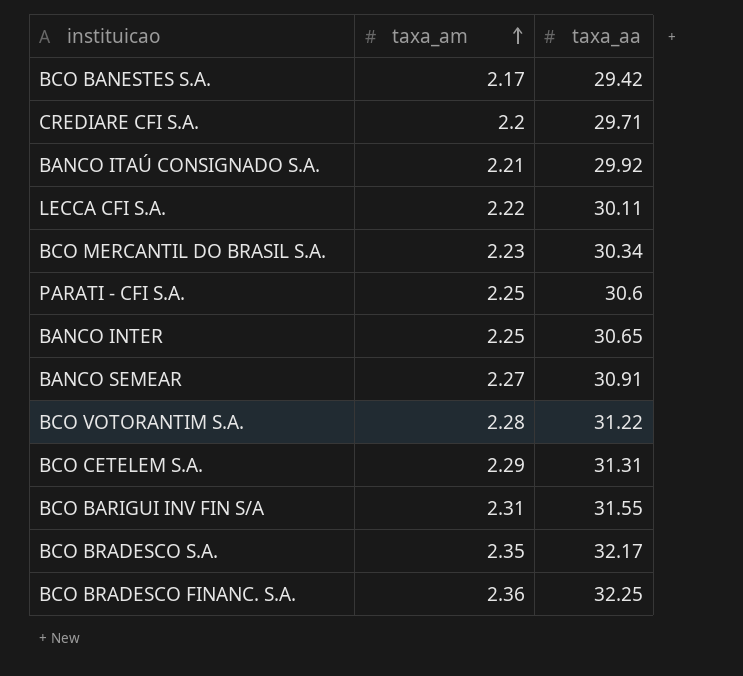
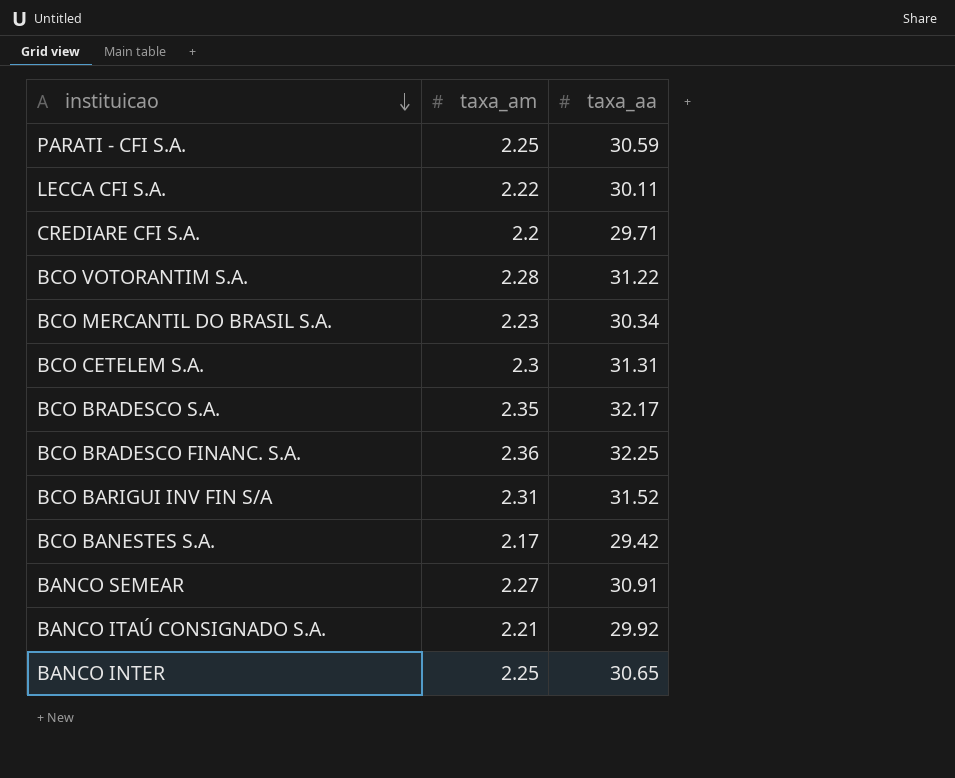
row order: taxa_am ascending -> instituicao descending
PARATI - CFI S.A. | taxa_aa: 30.6 -> 30.59
BCO CETELEM S.A. | taxa_am: 2.29 -> 2.3
BCO BARIGUI INV FIN S/A | taxa_aa: 31.55 -> 31.52

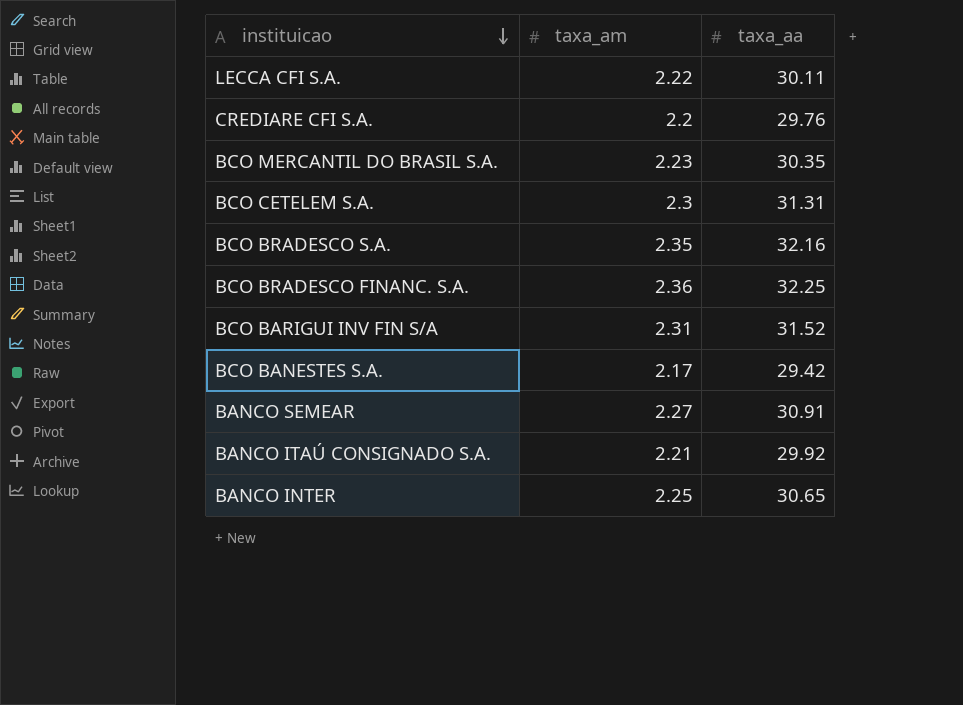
row PARATI - CFI S.A.: 2.25 | 30.59 -> none
row BCO VOTORANTIM S.A.: 2.28 | 31.22 -> none
CREDIARE CFI S.A. | taxa_aa: 29.71 -> 29.76
BCO MERCANTIL DO BRASIL S.A. | taxa_aa: 30.34 -> 30.35
BCO BRADESCO S.A. | taxa_aa: 32.17 -> 32.16

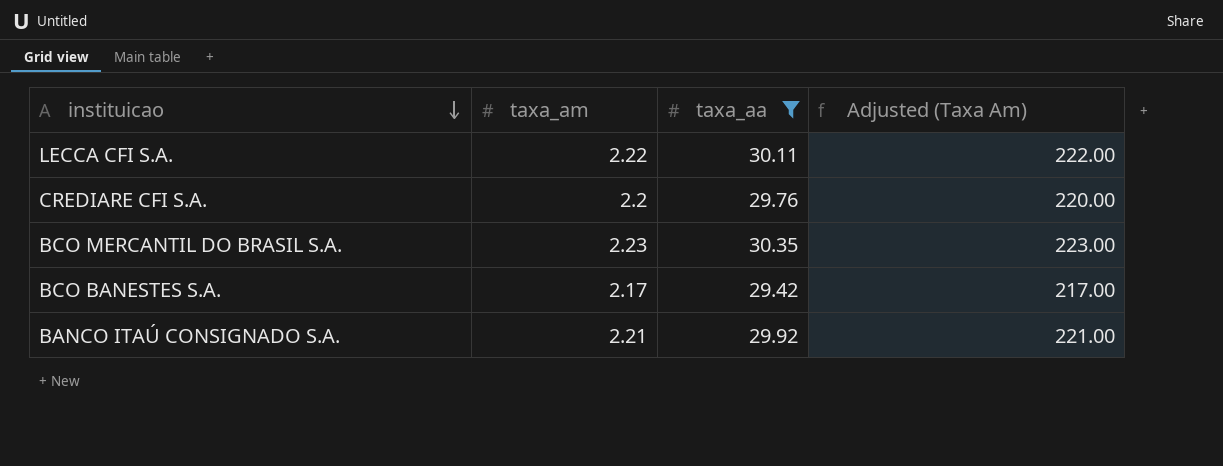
filter: none -> taxa_aa <= 30.35
column Adjusted (Taxa Am) | formula: none -> [taxa_am] * 100

